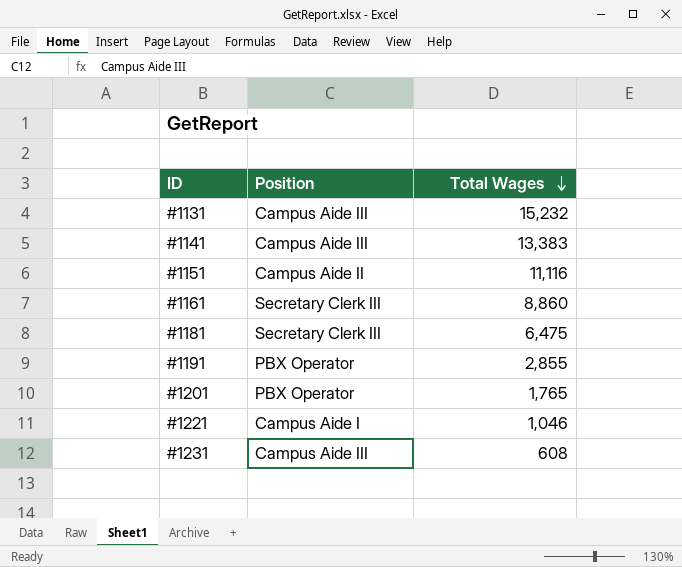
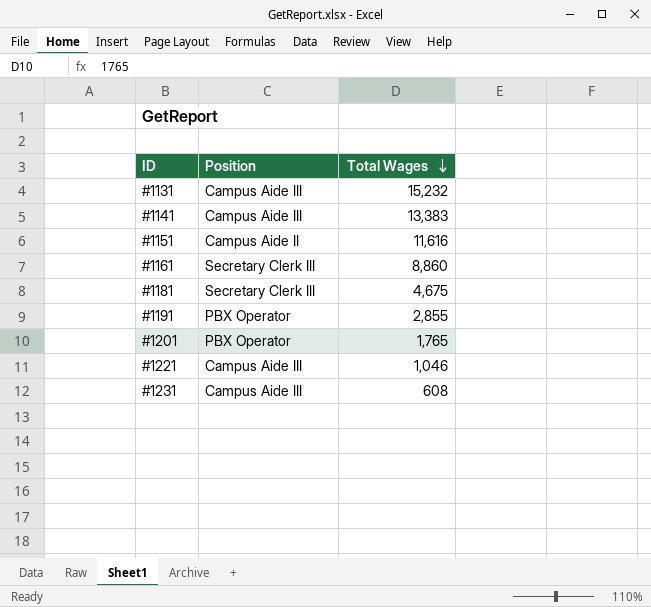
#1151 | Total Wages: 11,116 -> 11,616
#1181 | Total Wages: 6,475 -> 4,675
#1221 | Position: Campus Aide I -> Campus Aide III

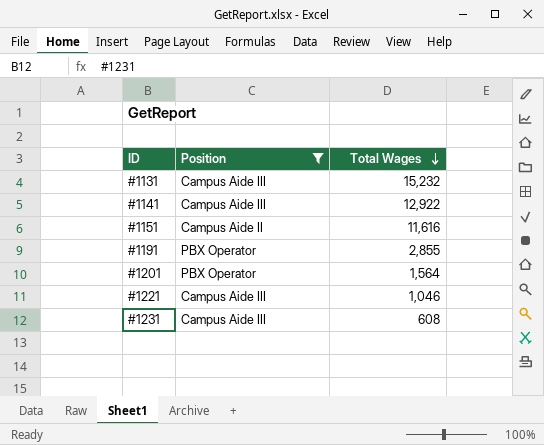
filter: none -> Position != Secretary Clerk III
#1141 | Total Wages: 13,383 -> 12,922
#1201 | Total Wages: 1,765 -> 1,564

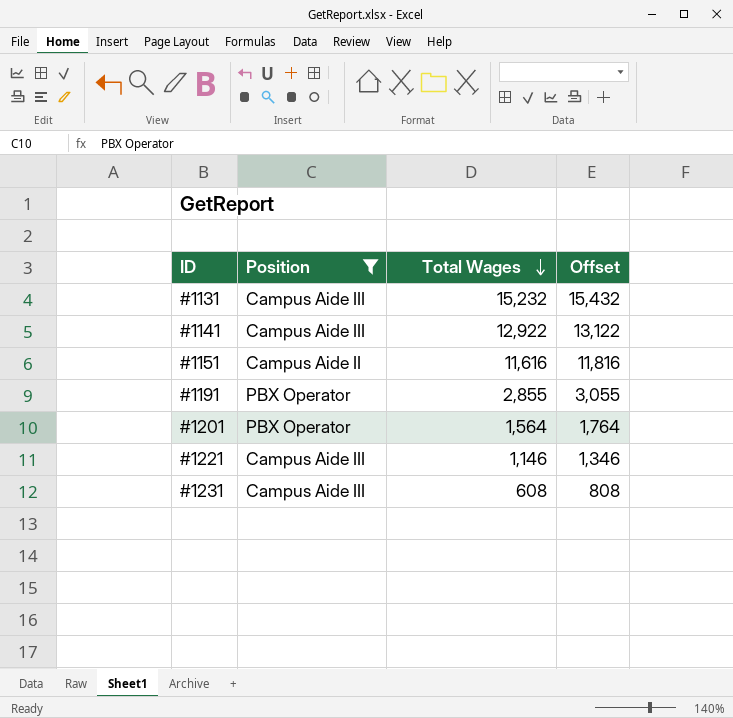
column Offset | formula: none -> [Total Wages] + 200
#1221 | Total Wages: 1,046 -> 1,146

